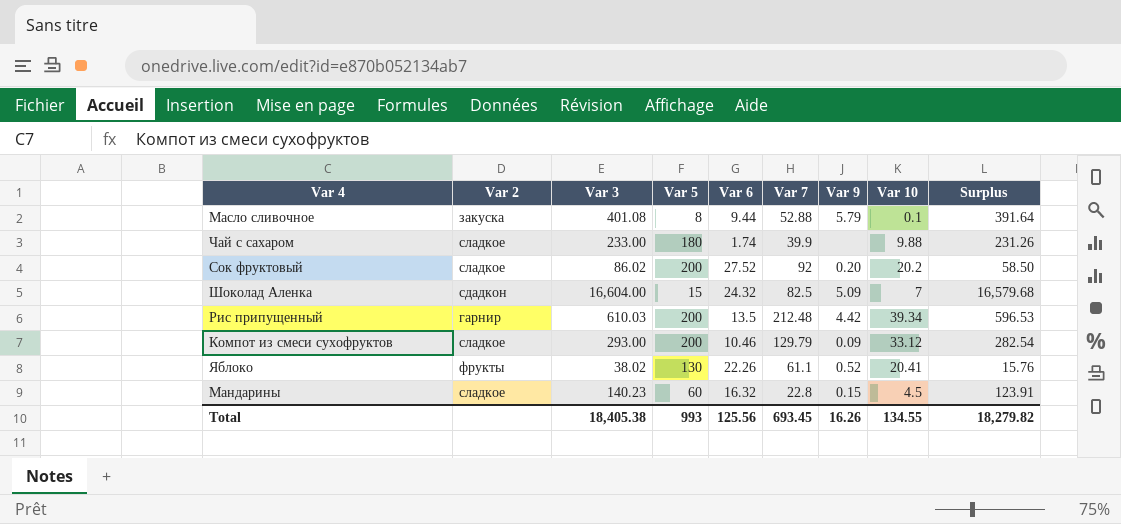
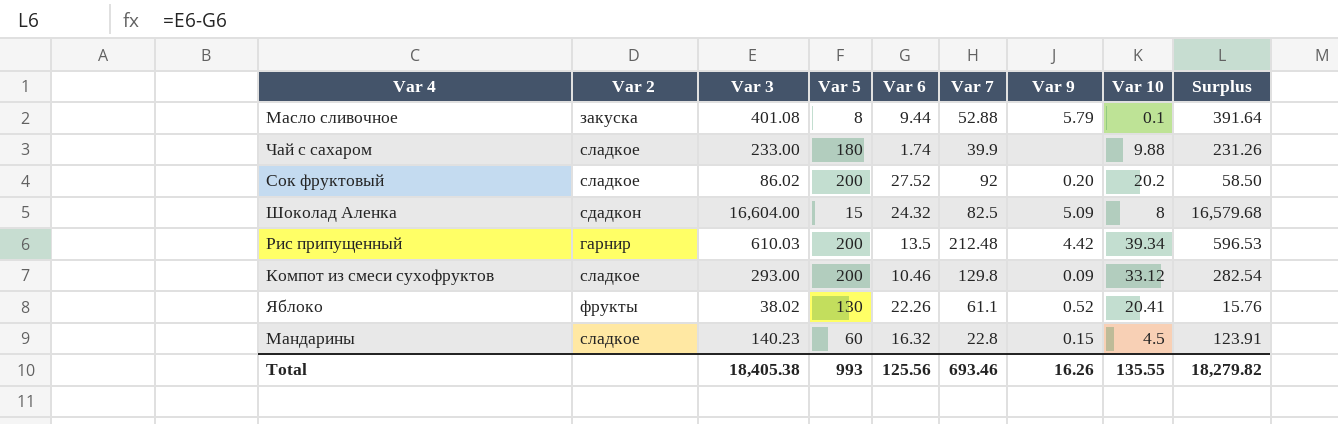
Шоколад Аленка | Var 10: 7 -> 8
Компот из смеси сухофруктов | Var 7: 129.79 -> 129.8
Total | Var 7: 693.45 -> 693.46
Total | Var 10: 134.55 -> 135.55

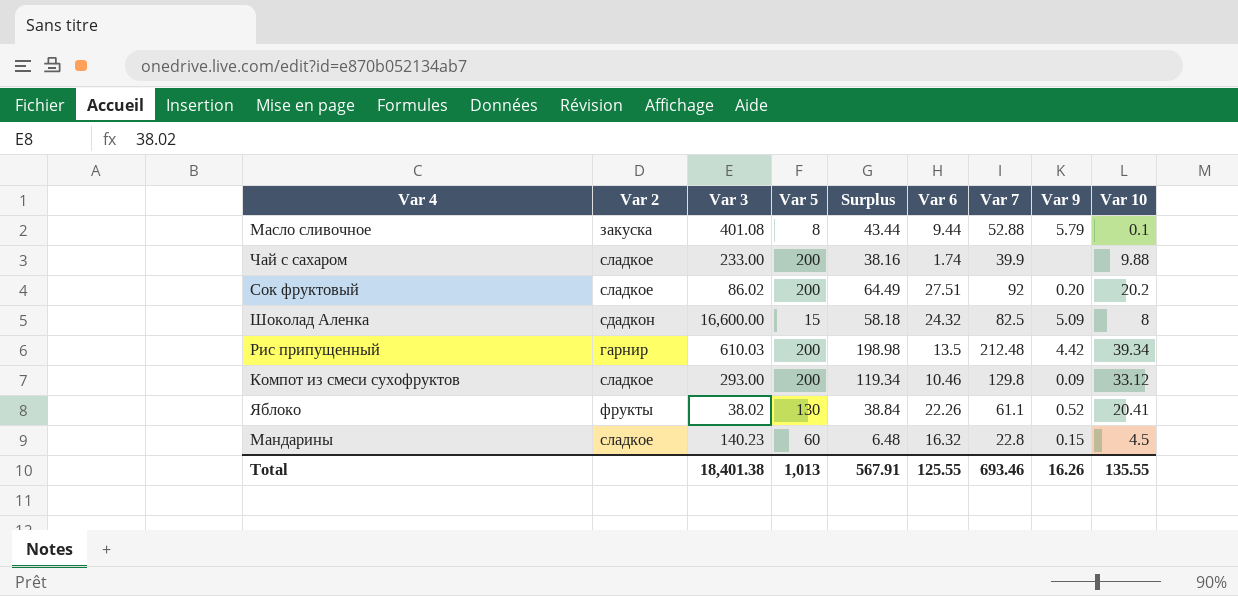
column Surplus | formula: [Var 3] - [Var 6] -> [Var 7] - [Var 6]
column Surplus | position: 9 -> 5
Чай с сахаром | Var 5: 180 -> 200
Сок фруктовый | Var 6: 27.52 -> 27.51
Шоколад Аленка | Var 3: 16,604.00 -> 16,600.00
Total | Var 3: 18,405.38 -> 18,401.38
Total | Var 5: 993 -> 1,013
Total | Surplus: 18,279.82 -> 567.91
Total | Var 6: 125.56 -> 125.55

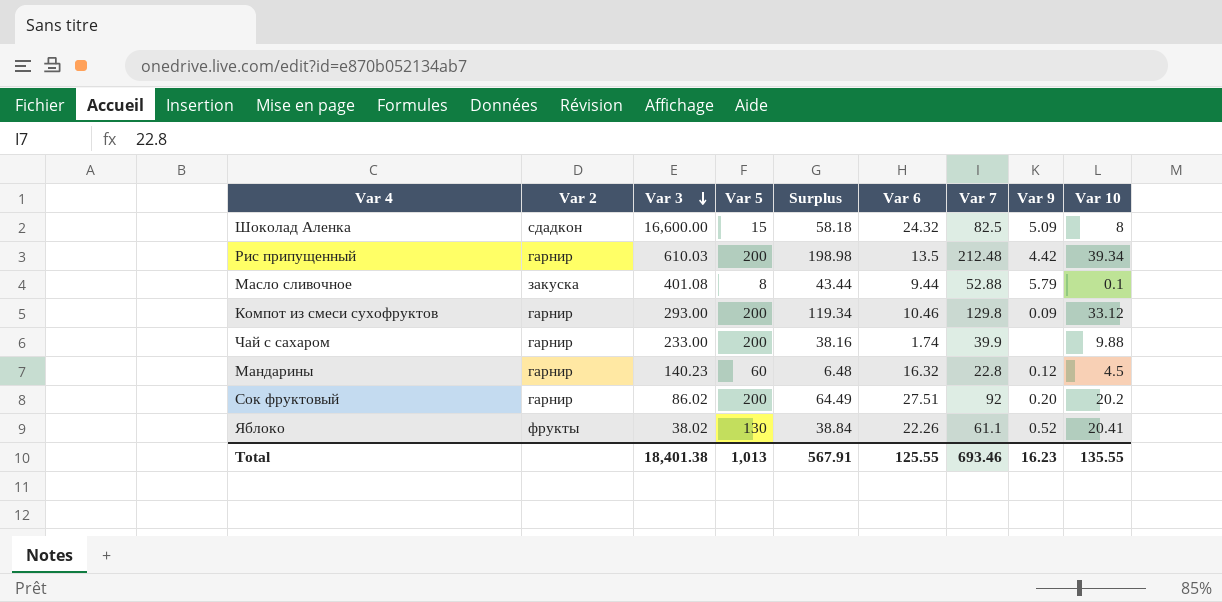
row order: none -> Var 3 descending
Компот из смеси сухофруктов | Var 2: сладкое -> гарнир
Чай с сахаром | Var 2: сладкое -> гарнир
Мандарины | Var 2: сладкое -> гарнир
Мандарины | Var 9: 0.15 -> 0.12
Сок фруктовый | Var 2: сладкое -> гарнир
Total | Var 9: 16.26 -> 16.23

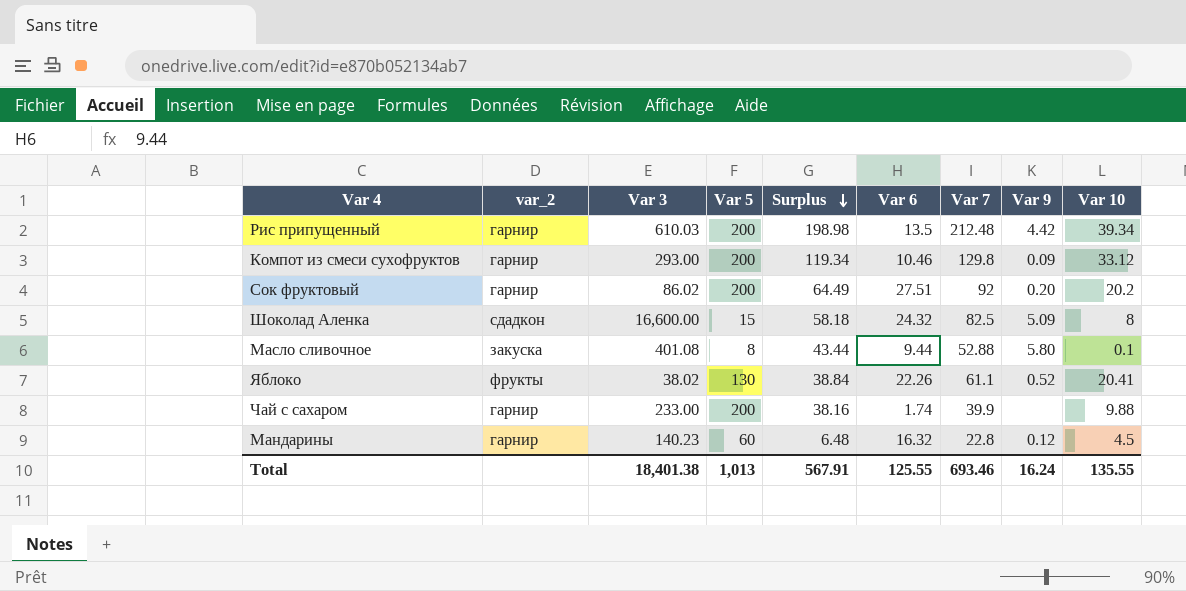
row order: Var 3 descending -> Surplus descending
column name: Var 2 -> var_2
Масло сливочное | Var 9: 5.79 -> 5.80
Total | Var 9: 16.23 -> 16.24

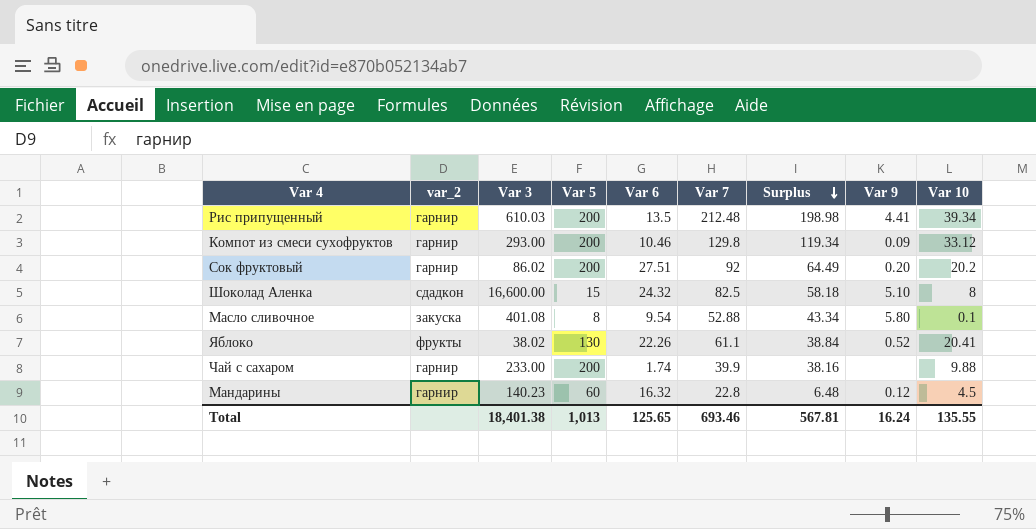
column Surplus | position: 5 -> 7
Рис припущенный | Var 9: 4.42 -> 4.41
Шоколад Аленка | Var 9: 5.09 -> 5.10
Масло сливочное | Var 6: 9.44 -> 9.54
Масло сливочное | Surplus: 43.44 -> 43.34
Total | Var 6: 125.55 -> 125.65
Total | Surplus: 567.91 -> 567.81

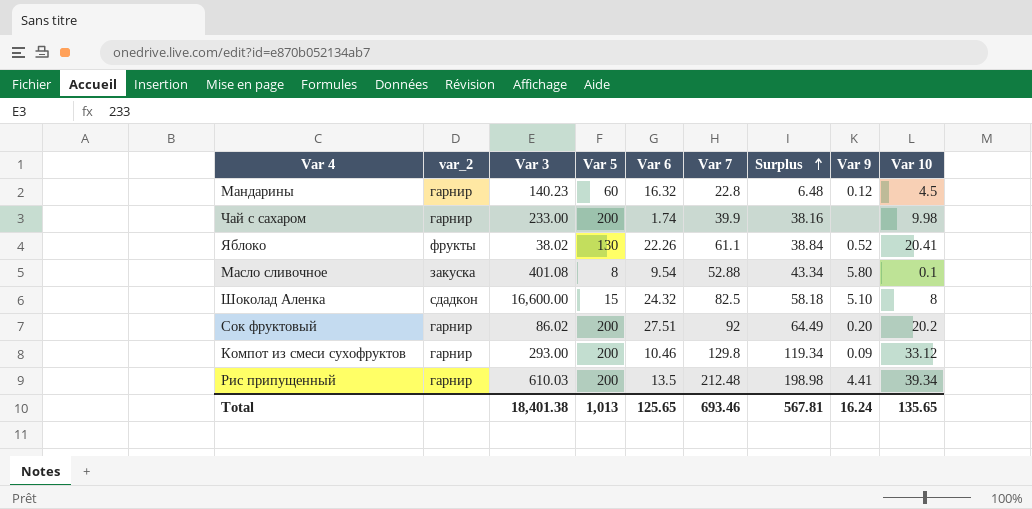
row order: Surplus descending -> Surplus ascending
Чай с сахаром | Var 10: 9.88 -> 9.98
Total | Var 10: 135.55 -> 135.65

